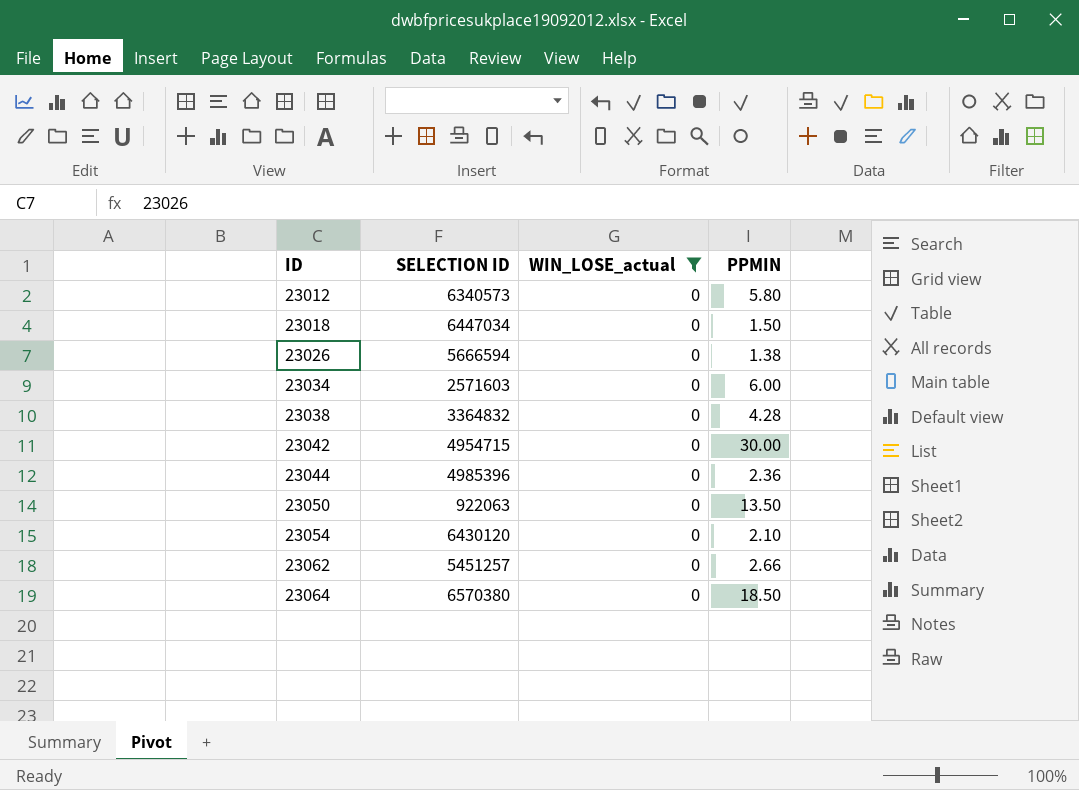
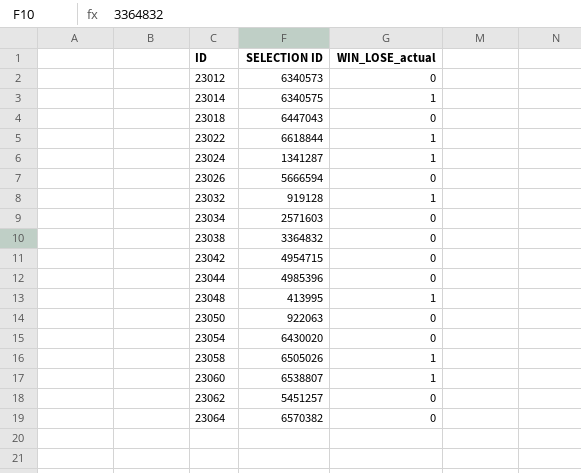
filter: WIN_LOSE_actual = 0 -> none
column PPMIN | position: 4 -> none
23018 | SELECTION ID: 6447034 -> 6447043
23054 | SELECTION ID: 6430120 -> 6430020
23064 | SELECTION ID: 6570380 -> 6570382

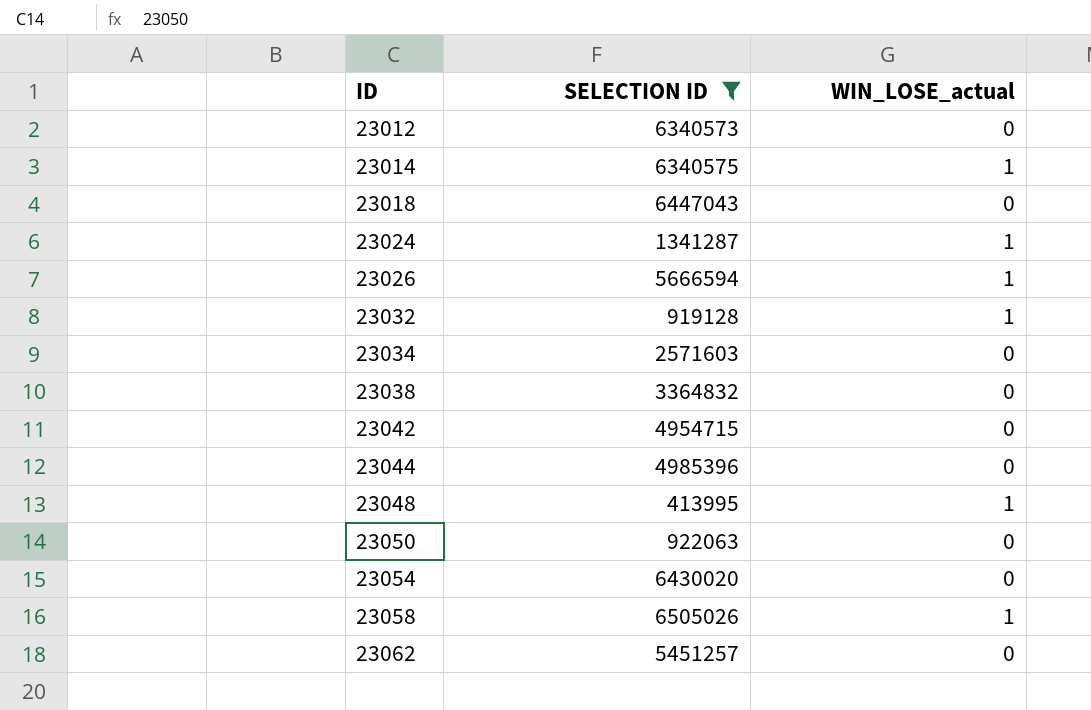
filter: none -> SELECTION ID <= 6505026
23026 | WIN_LOSE_actual: 0 -> 1

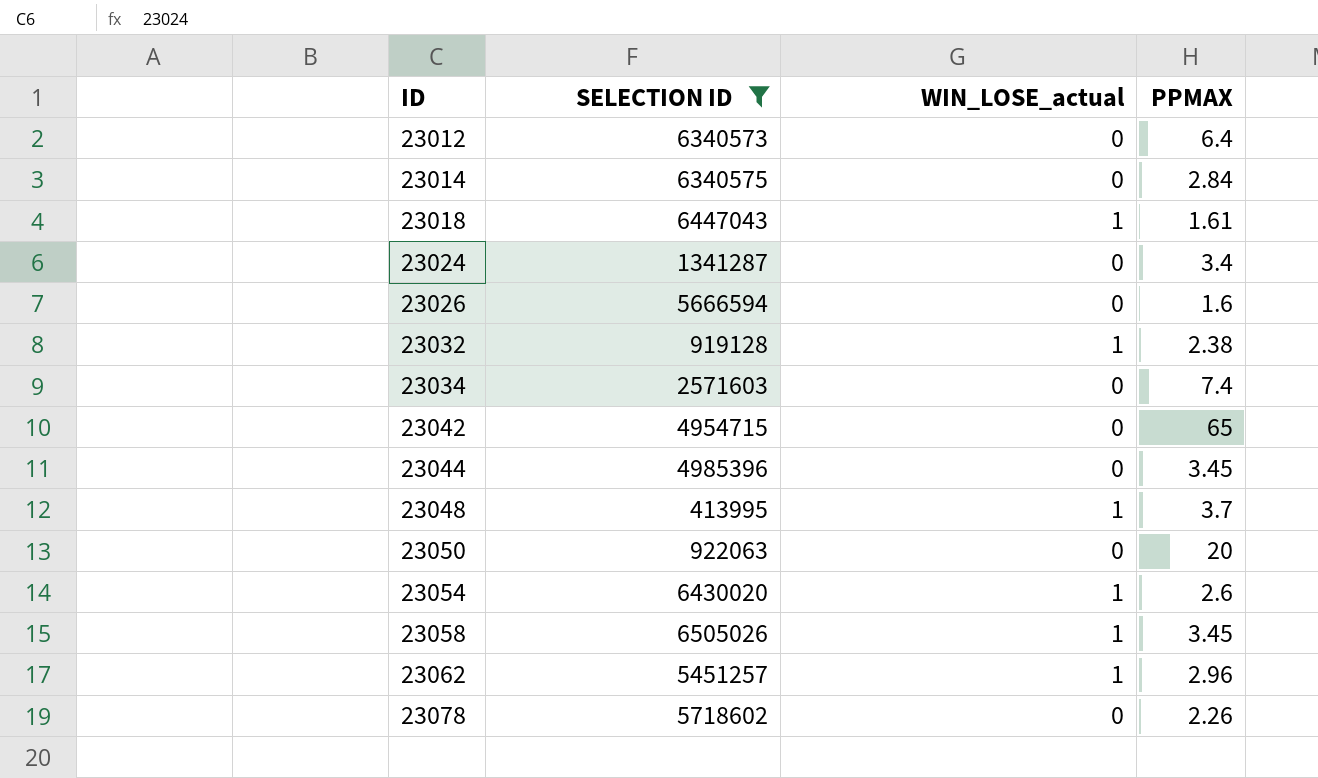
column PPMAX | position: none -> 4
row 23038: 3364832 | 0 -> none
23014 | WIN_LOSE_actual: 1 -> 0
23018 | WIN_LOSE_actual: 0 -> 1
23024 | WIN_LOSE_actual: 1 -> 0
23026 | WIN_LOSE_actual: 1 -> 0
23054 | WIN_LOSE_actual: 0 -> 1
23062 | WIN_LOSE_actual: 0 -> 1
row 23078: none -> 5718602 | 0 | 2.26

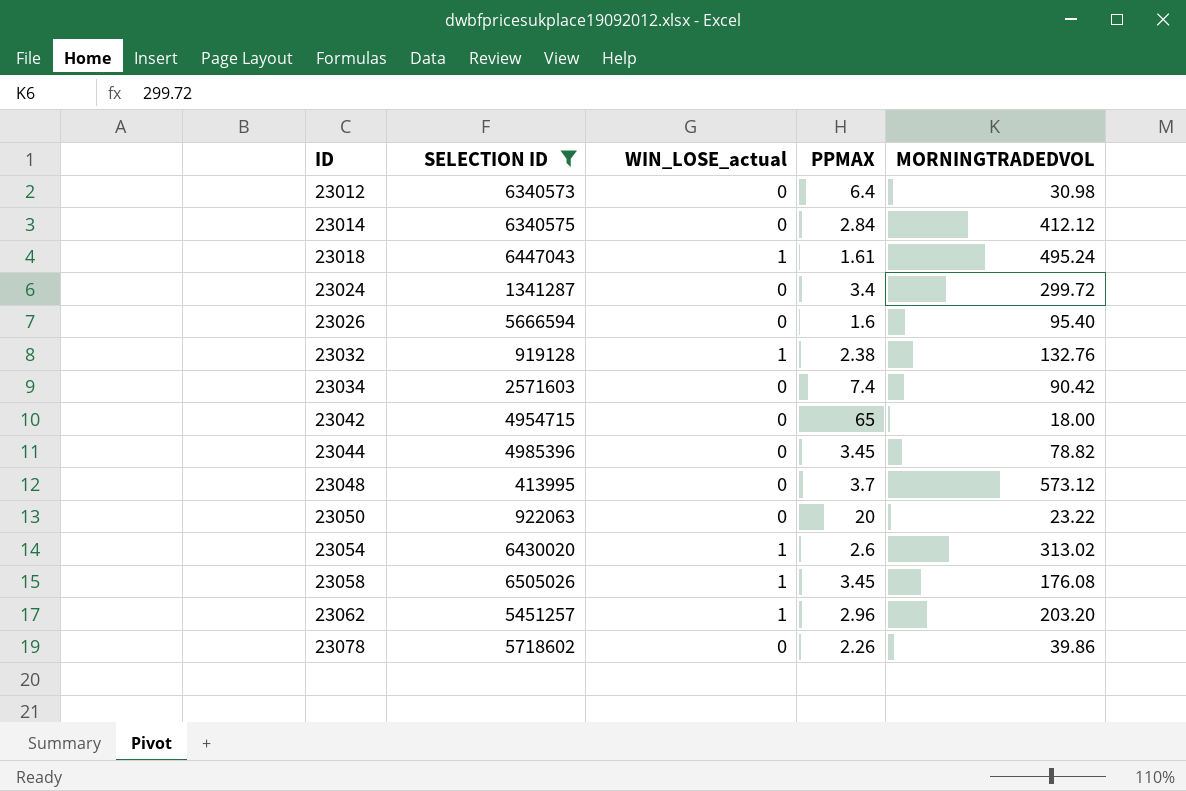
column MORNINGTRADEDVOL | position: none -> 5
23048 | WIN_LOSE_actual: 1 -> 0

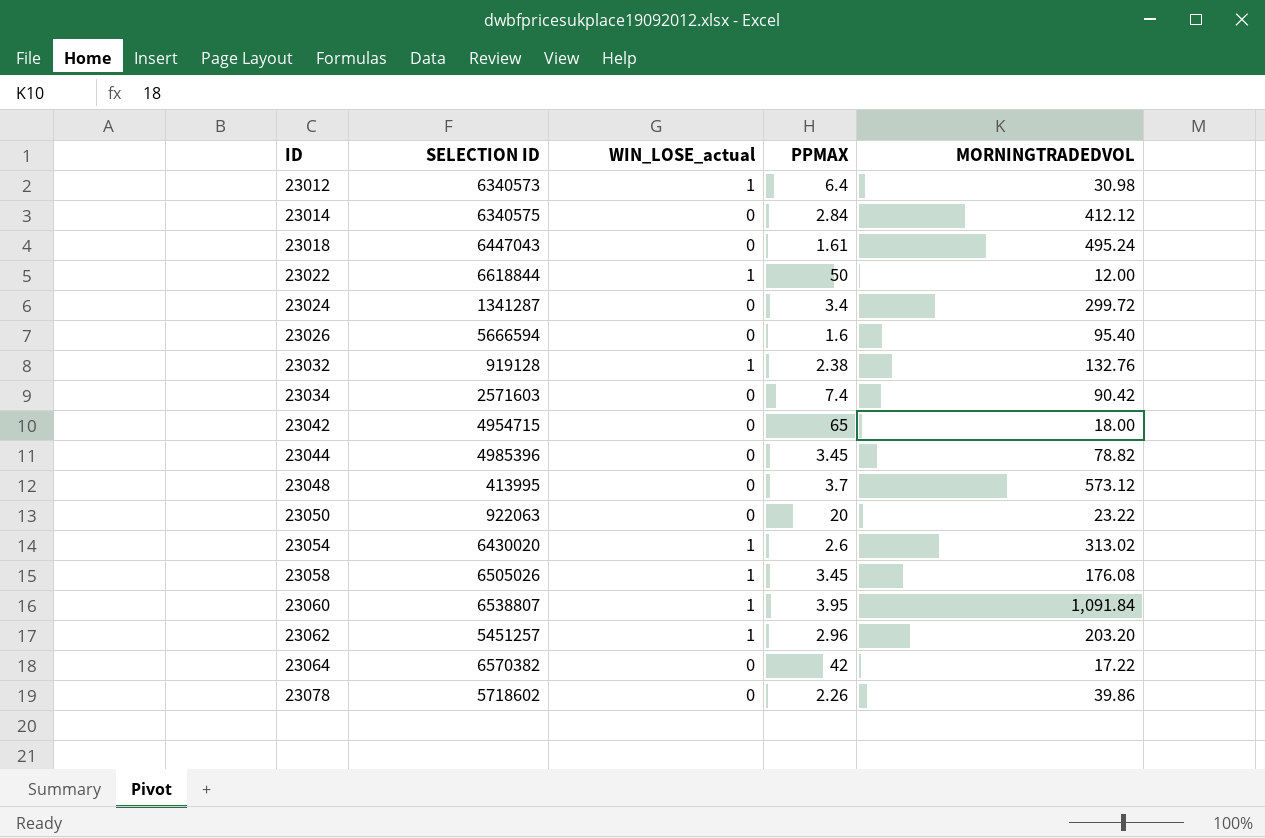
filter: SELECTION ID <= 6505026 -> none
23012 | WIN_LOSE_actual: 0 -> 1
23018 | WIN_LOSE_actual: 1 -> 0

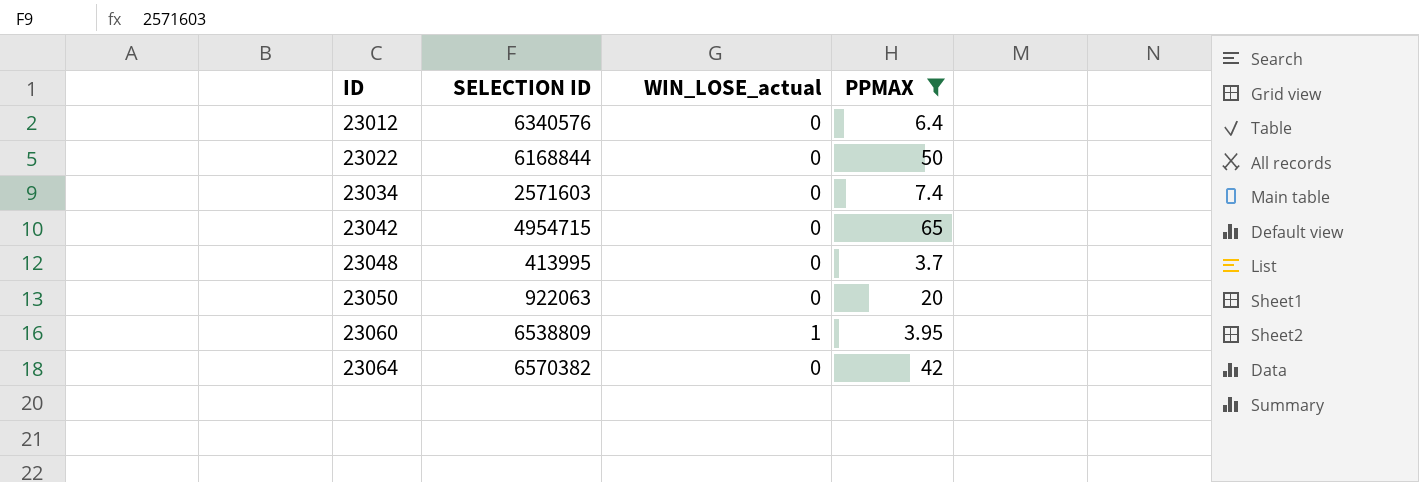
filter: none -> PPMAX >= 3.7
column MORNINGTRADEDVOL | position: 5 -> none
23012 | SELECTION ID: 6340573 -> 6340576
23012 | WIN_LOSE_actual: 1 -> 0
23022 | SELECTION ID: 6618844 -> 6168844
23022 | WIN_LOSE_actual: 1 -> 0
23060 | SELECTION ID: 6538807 -> 6538809

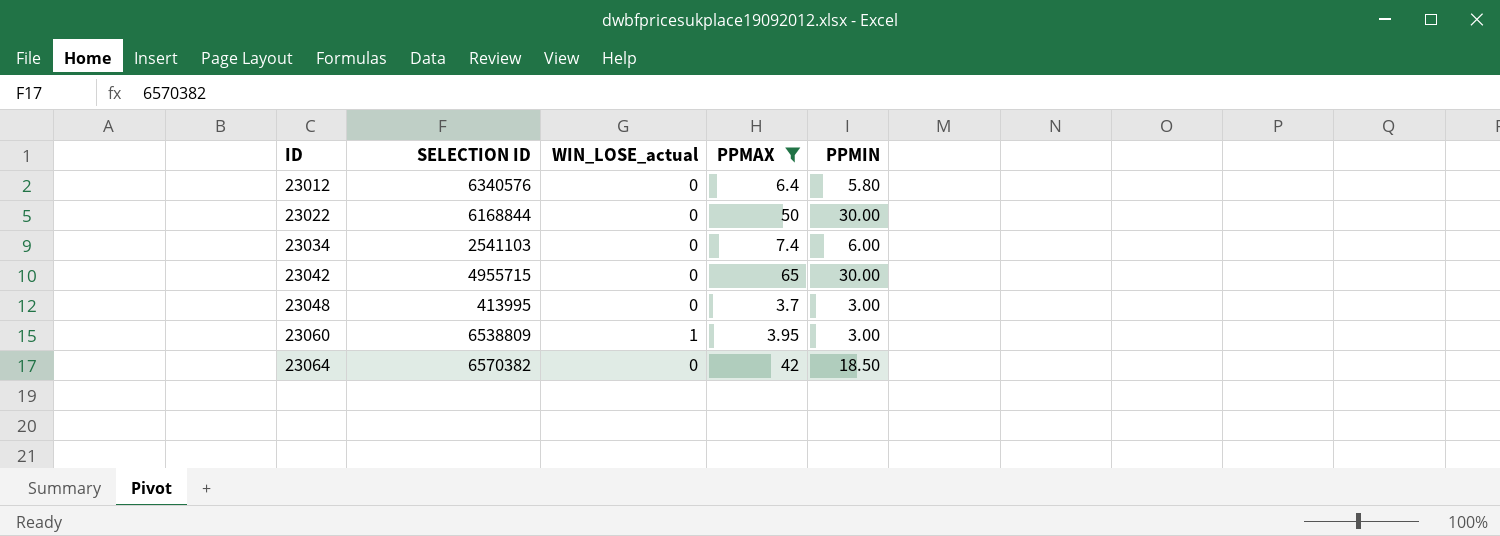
column PPMIN | position: none -> 5
row 23050: 922063 | 0 | 20 -> none
23034 | SELECTION ID: 2571603 -> 2541103
23042 | SELECTION ID: 4954715 -> 4955715

